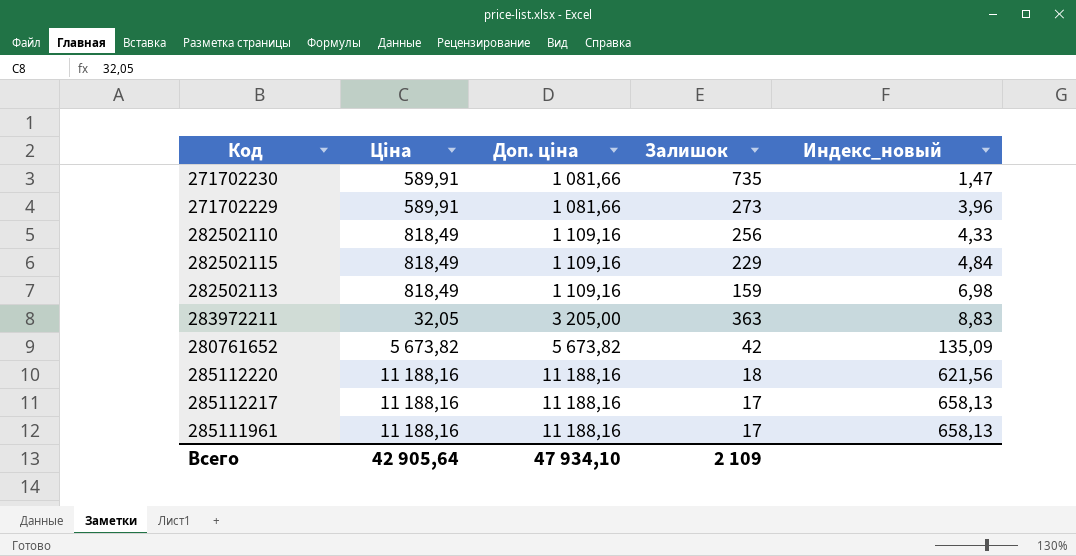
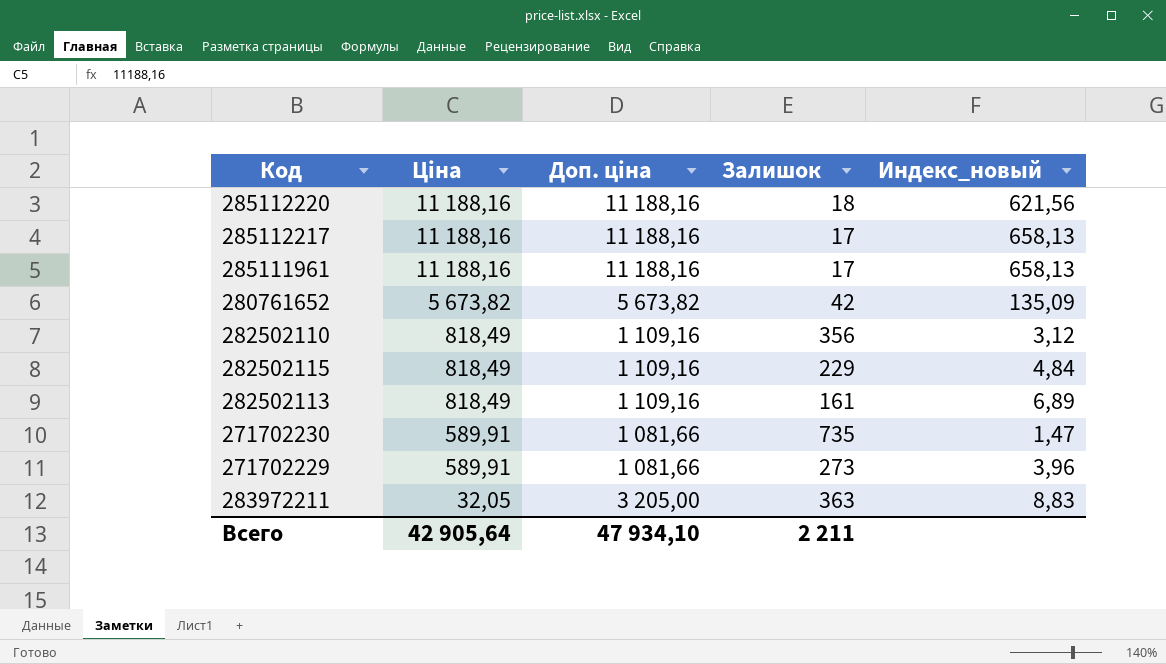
row order: Доп. ціна ascending -> Ціна descending
282502110 | Залишок: 256 -> 356
282502110 | Индекс_новый: 4,33 -> 3,12
282502113 | Залишок: 159 -> 161
282502113 | Индекс_новый: 6,98 -> 6,89
Всего | Залишок: 2 109 -> 2 211

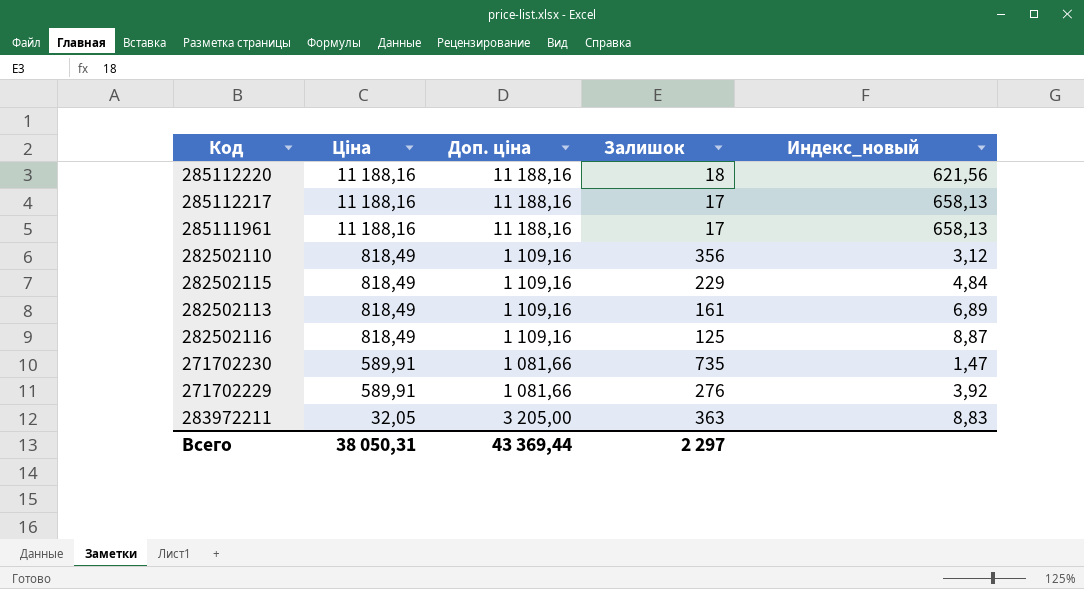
row 280761652: 5 673,82 | 5 673,82 | 42 | 135,09 -> none
row 282502116: none -> 818,49 | 1 109,16 | 125 | 8,87
271702229 | Залишок: 273 -> 276
271702229 | Индекс_новый: 3,96 -> 3,92
Всего | Ціна: 42 905,64 -> 38 050,31
Всего | Доп. ціна: 47 934,10 -> 43 369,44
Всего | Залишок: 2 211 -> 2 297

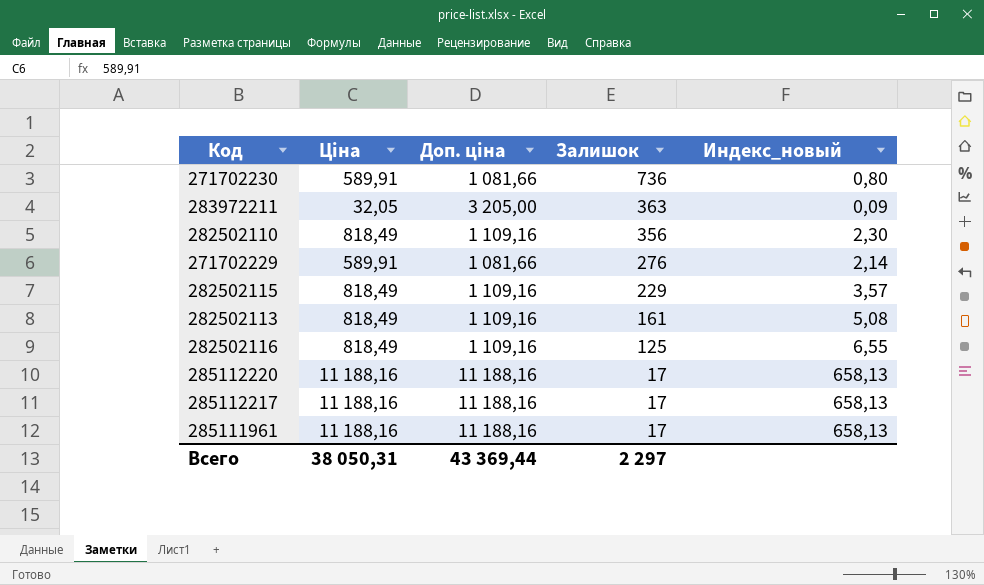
row order: Ціна descending -> Залишок descending
column Индекс_новый | formula: [Доп. ціна] / [Залишок] -> [Ціна] / [Залишок]
271702230 | Залишок: 735 -> 736
285112220 | Залишок: 18 -> 17

